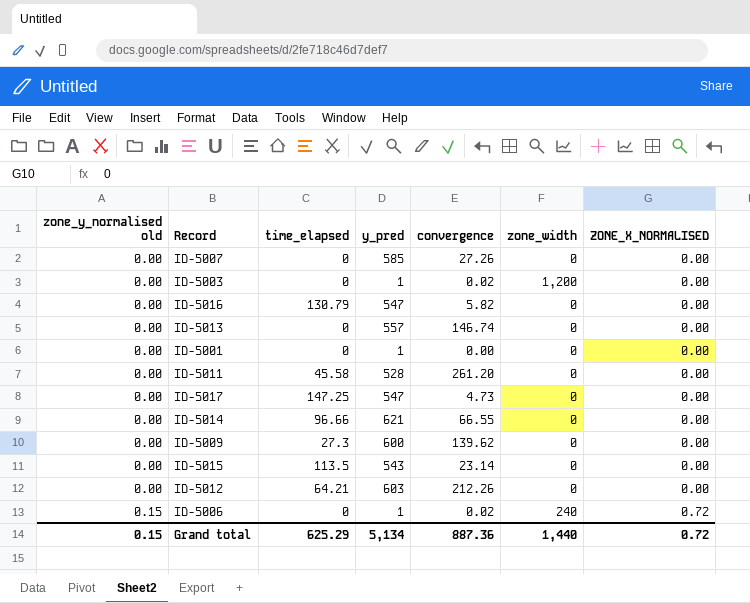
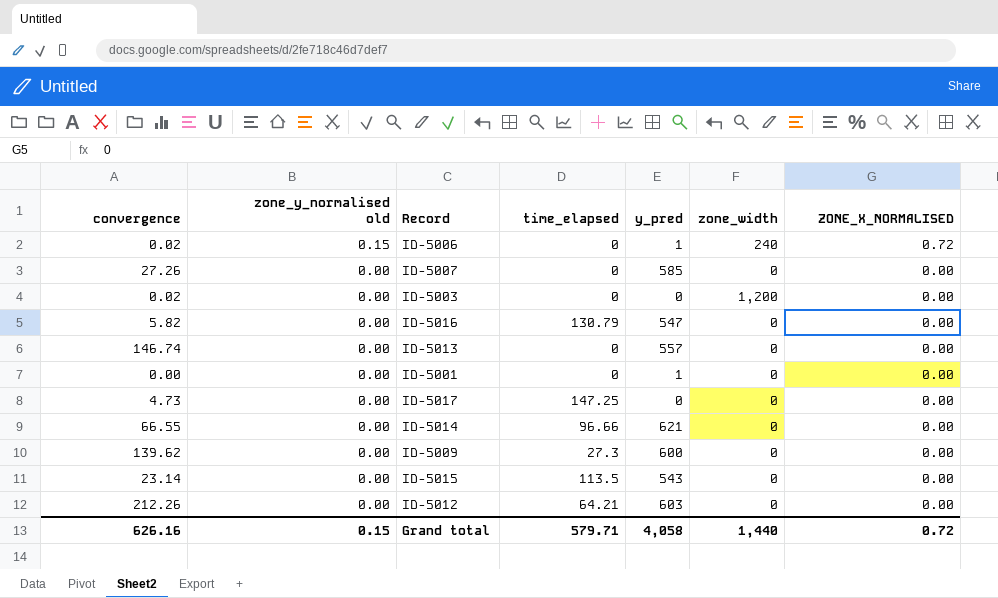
row order: zone_y_normalised old ascending -> zone_y_normalised old descending
column convergence | position: 5 -> 1
row ID-5011: 0.00 | 45.58 | 528 | 261.20 | 0 | 0.00 -> none
ID-5003 | y_pred: 1 -> 0
ID-5017 | y_pred: 547 -> 0
Grand total | convergence: 887.36 -> 626.16
Grand total | time_elapsed: 625.29 -> 579.71
Grand total | y_pred: 5,134 -> 4,058

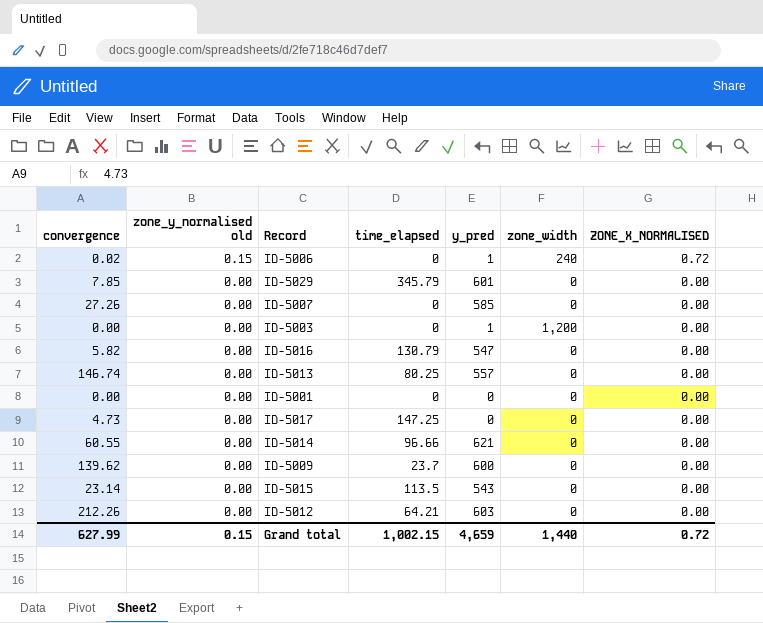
row ID-5029: none -> 7.85 | 0.00 | 345.79 | 601 | 0 | 0.00
ID-5003 | convergence: 0.02 -> 0.00
ID-5003 | y_pred: 0 -> 1
ID-5013 | time_elapsed: 0 -> 80.25
ID-5001 | y_pred: 1 -> 0
ID-5014 | convergence: 66.55 -> 60.55
ID-5009 | time_elapsed: 27.3 -> 23.7
Grand total | convergence: 626.16 -> 627.99
Grand total | time_elapsed: 579.71 -> 1,002.15
Grand total | y_pred: 4,058 -> 4,659

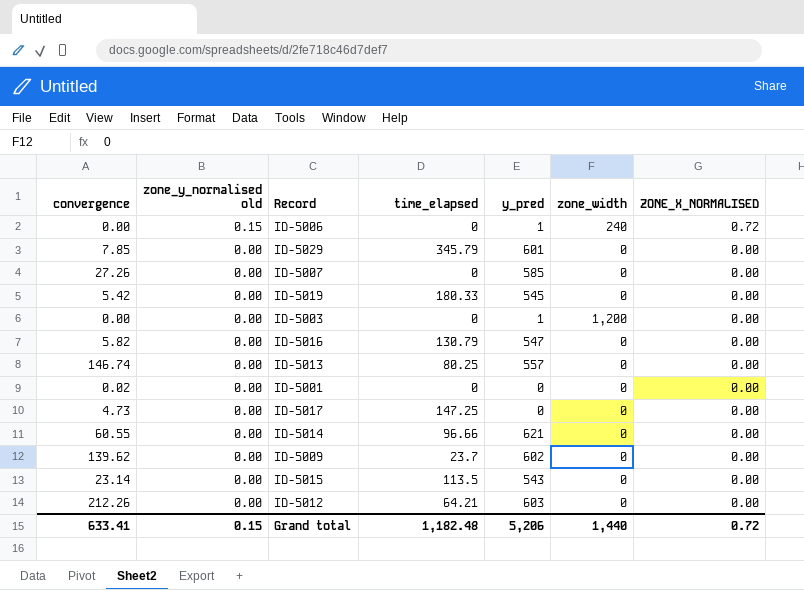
ID-5006 | convergence: 0.02 -> 0.00
row ID-5019: none -> 5.42 | 0.00 | 180.33 | 545 | 0 | 0.00
ID-5001 | convergence: 0.00 -> 0.02
ID-5009 | y_pred: 600 -> 602
Grand total | convergence: 627.99 -> 633.41
Grand total | time_elapsed: 1,002.15 -> 1,182.48
Grand total | y_pred: 4,659 -> 5,206

